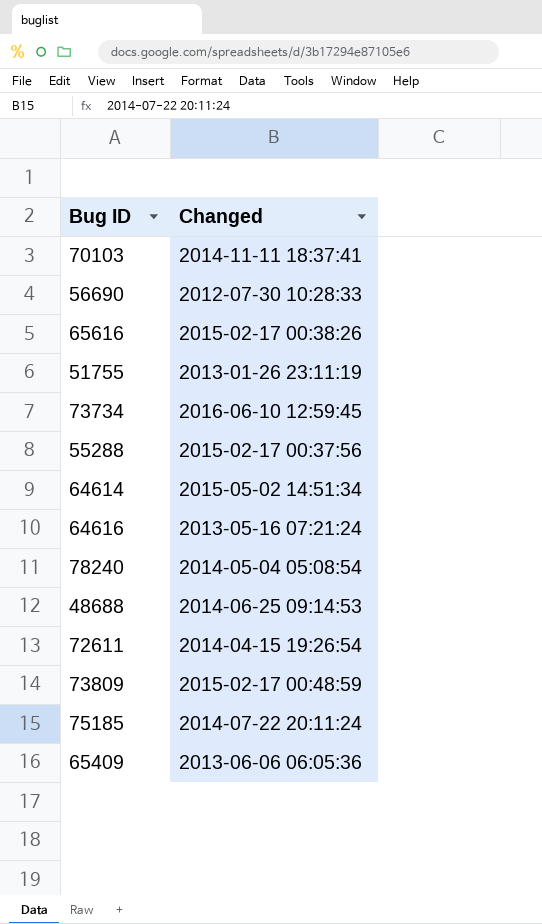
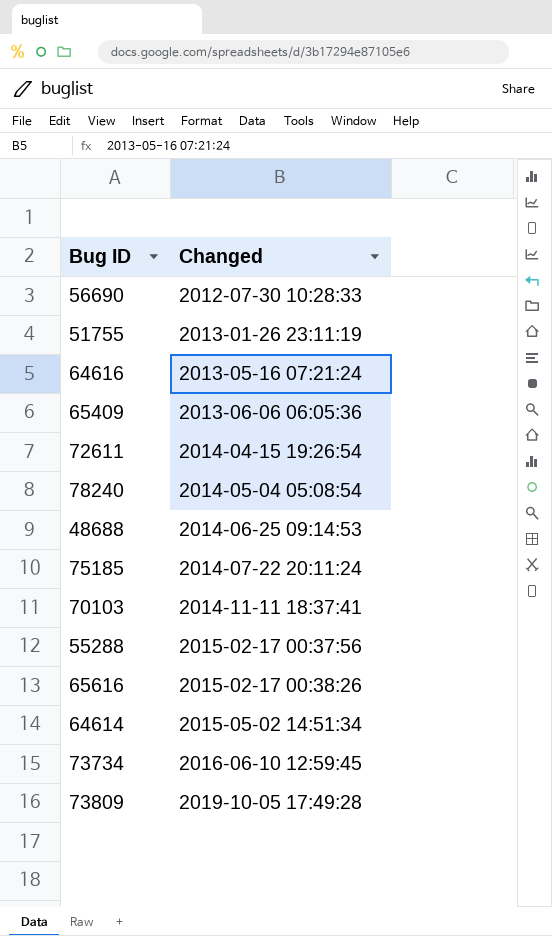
row order: none -> Changed ascending
73809 | Changed: 2015-02-17 00:48:59 -> 2019-10-05 17:49:28

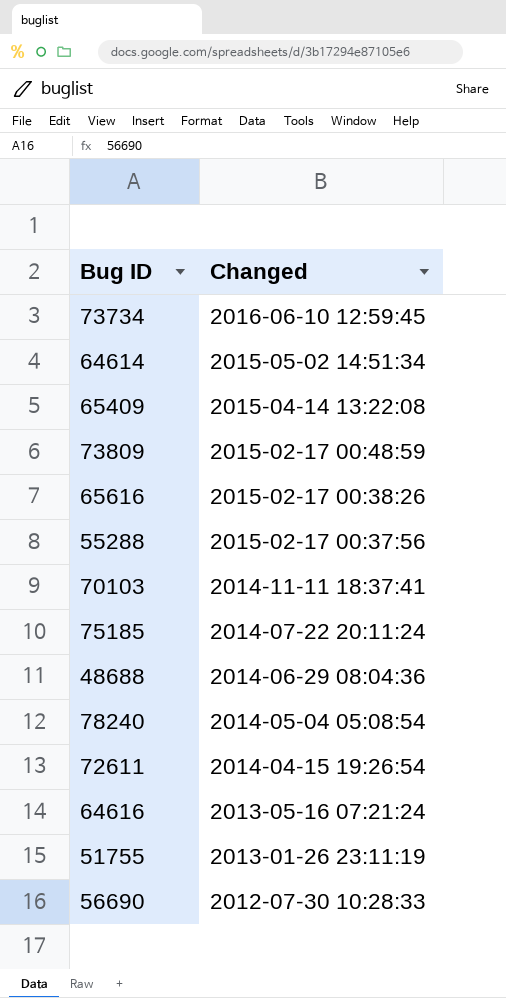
row order: Changed ascending -> Changed descending
65409 | Changed: 2013-06-06 06:05:36 -> 2015-04-14 13:22:08
73809 | Changed: 2019-10-05 17:49:28 -> 2015-02-17 00:48:59
48688 | Changed: 2014-06-25 09:14:53 -> 2014-06-29 08:04:36

